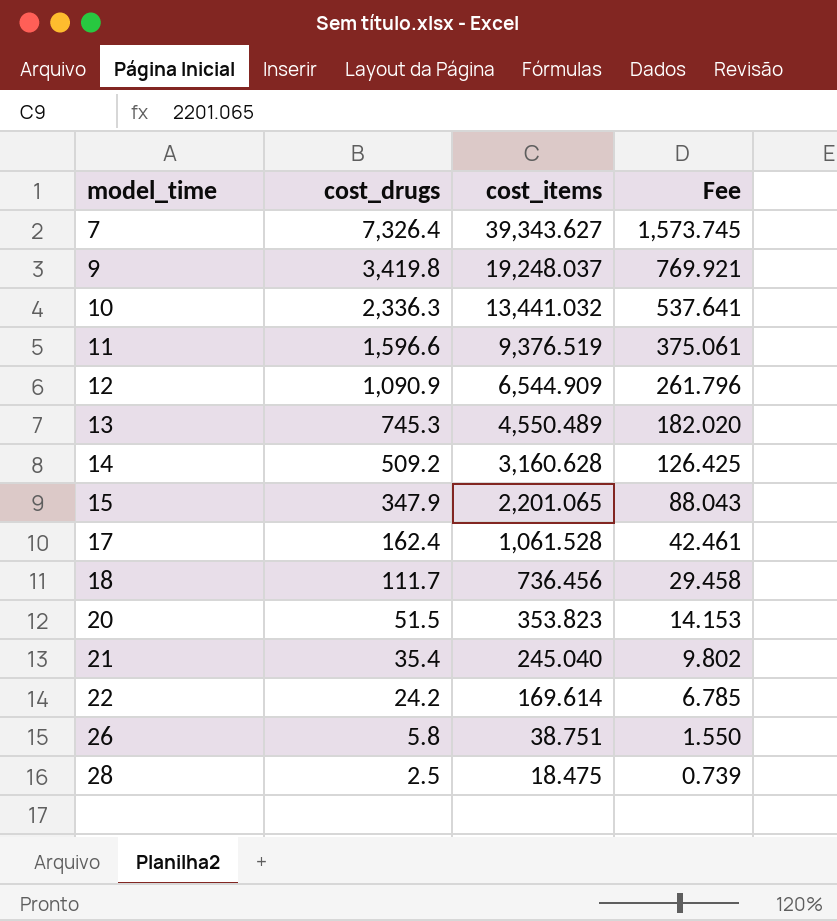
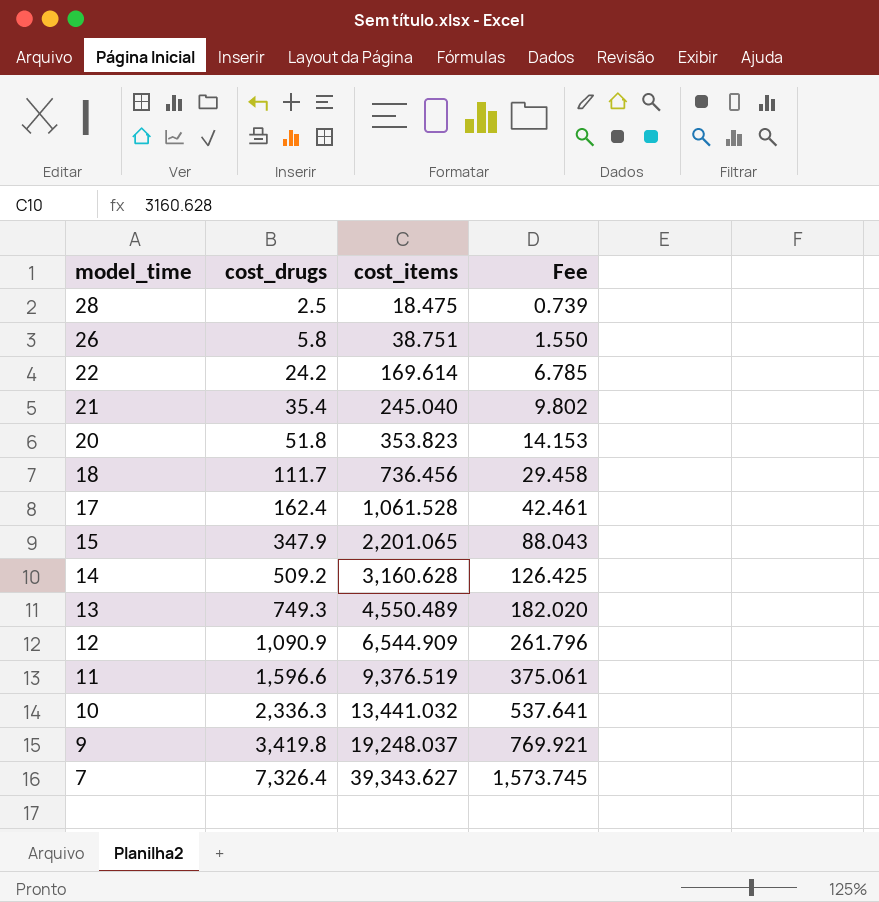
row order: model_time ascending -> model_time descending
20 | cost_drugs: 51.5 -> 51.8
13 | cost_drugs: 745.3 -> 749.3

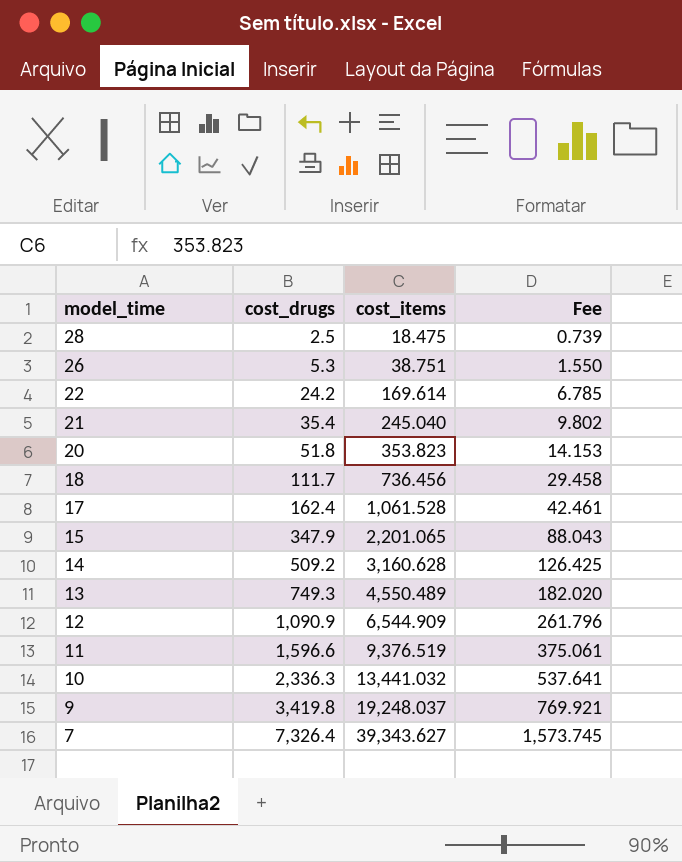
26 | cost_drugs: 5.8 -> 5.3

